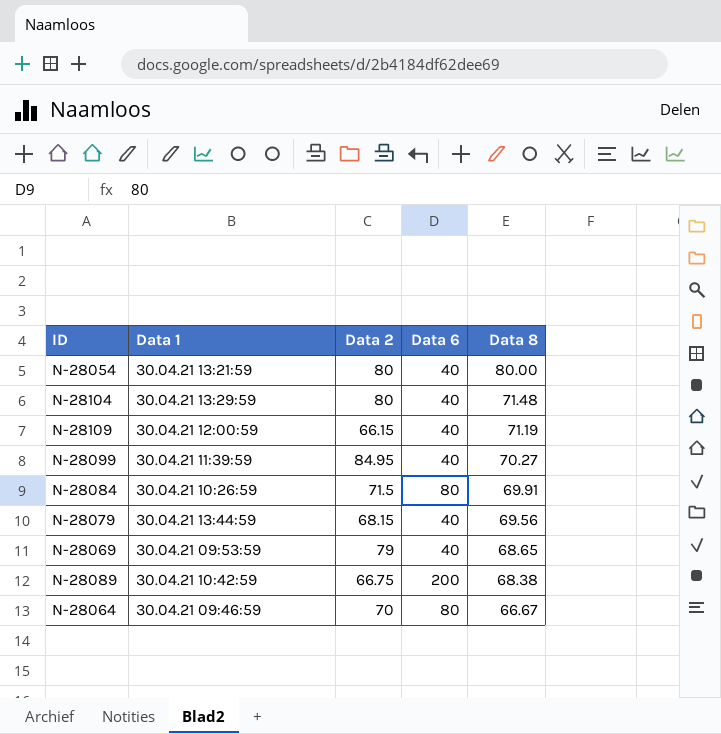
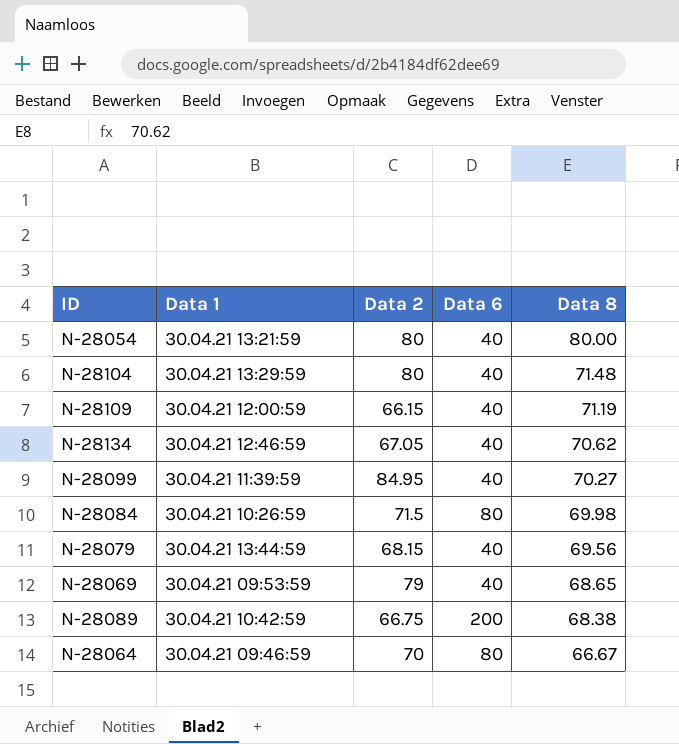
row N-28134: none -> 30.04.21 12:46:59 | 67.05 | 40 | 70.62
N-28084 | Data 8: 69.91 -> 69.98

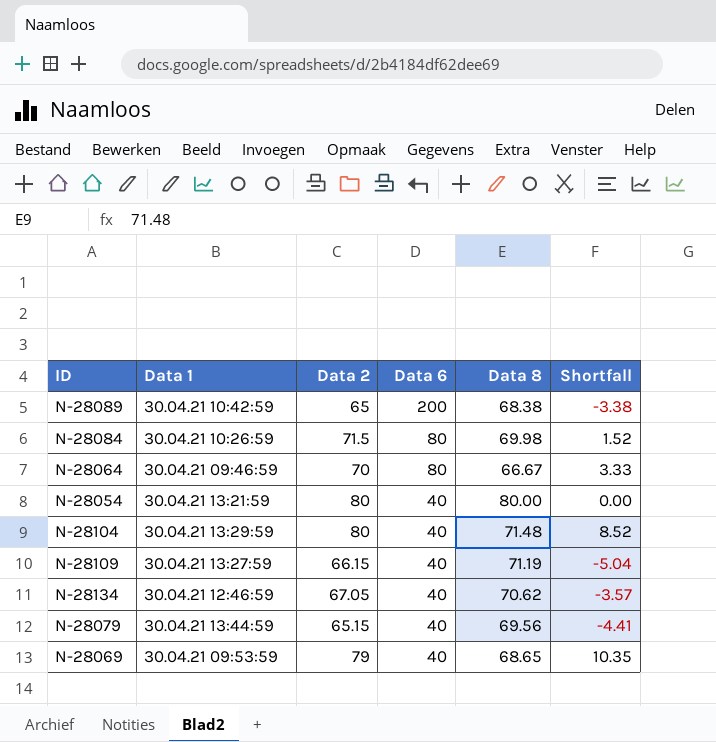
row order: Data 8 descending -> Data 6 descending
column Shortfall | formula: none -> [Data 2] - [Data 8]
row N-28099: 30.04.21 11:39:59 | 84.95 | 40 | 70.27 -> none
N-28089 | Data 2: 66.75 -> 65
N-28109 | Data 1: 30.04.21 12:00:59 -> 30.04.21 13:27:59
N-28079 | Data 2: 68.15 -> 65.15

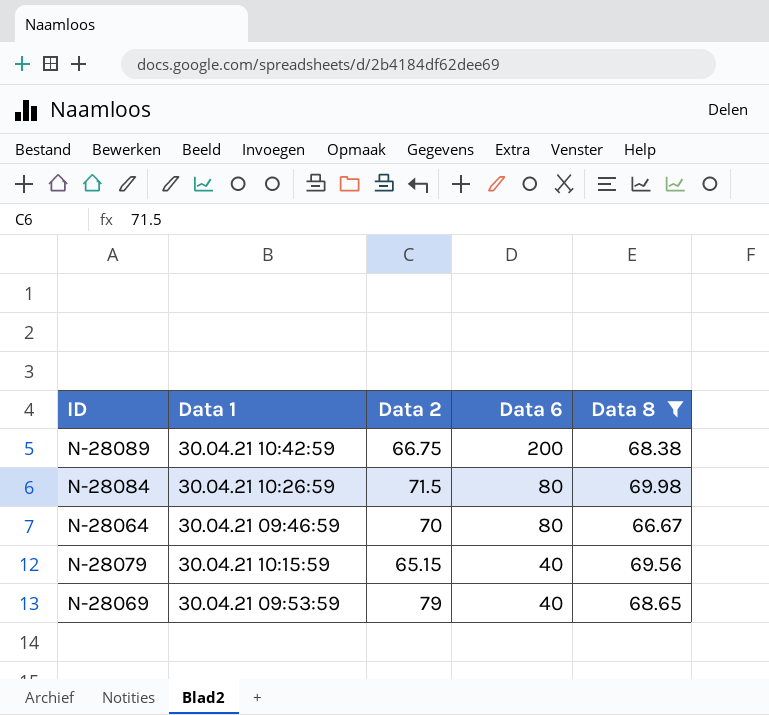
filter: none -> Data 8 <= 69.98
column Shortfall | formula: [Data 2] - [Data 8] -> none
N-28089 | Data 2: 65 -> 66.75
N-28079 | Data 1: 30.04.21 13:44:59 -> 30.04.21 10:15:59

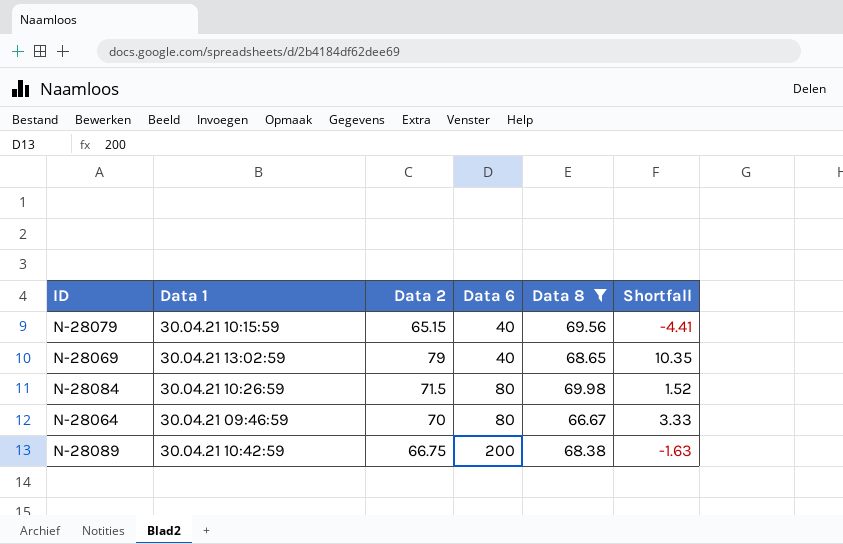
row order: Data 6 descending -> Data 6 ascending
column Shortfall | formula: none -> [Data 2] - [Data 8]
N-28069 | Data 1: 30.04.21 09:53:59 -> 30.04.21 13:02:59

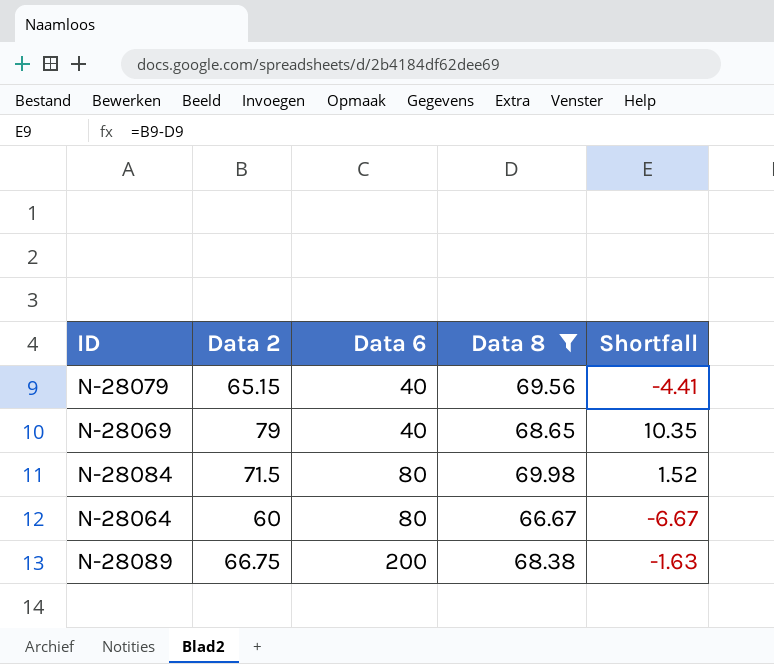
column Data 1 | position: 2 -> none
N-28064 | Data 2: 70 -> 60
N-28064 | Shortfall: 3.33 -> -6.67

